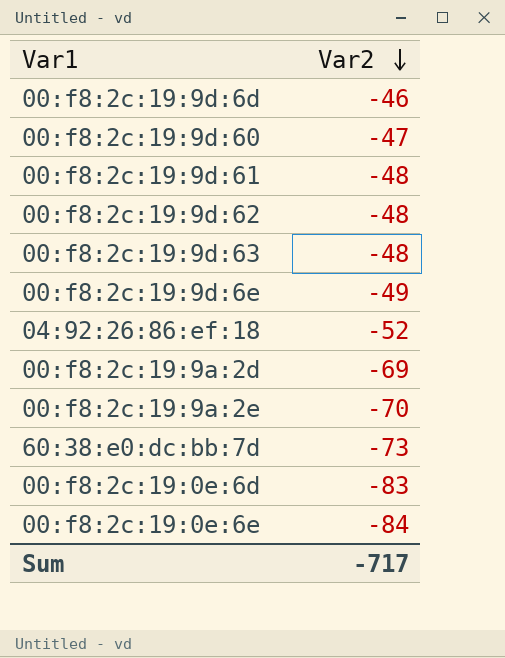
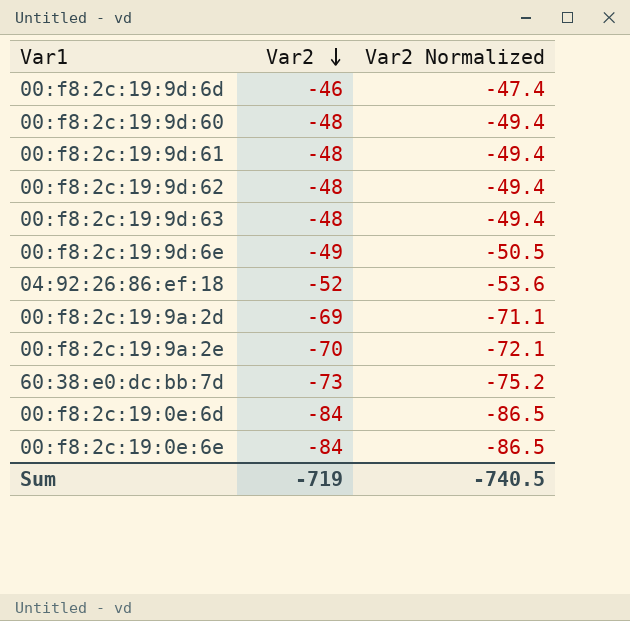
column Var2 Normalized | formula: none -> [Var2] * 1.03
00:f8:2c:19:9d:60 | Var2: -47 -> -48
00:f8:2c:19:0e:6d | Var2: -83 -> -84
Sum | Var2: -717 -> -719

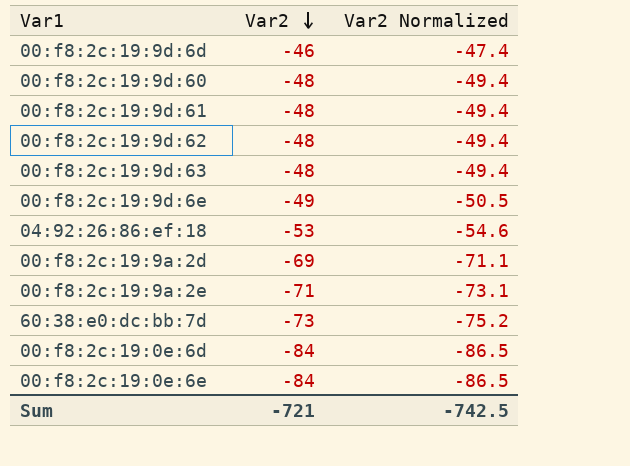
04:92:26:86:ef:18 | Var2: -52 -> -53
04:92:26:86:ef:18 | Var2 Normalized: -53.6 -> -54.6
00:f8:2c:19:9a:2e | Var2: -70 -> -71
00:f8:2c:19:9a:2e | Var2 Normalized: -72.1 -> -73.1
Sum | Var2: -719 -> -721
Sum | Var2 Normalized: -740.5 -> -742.5

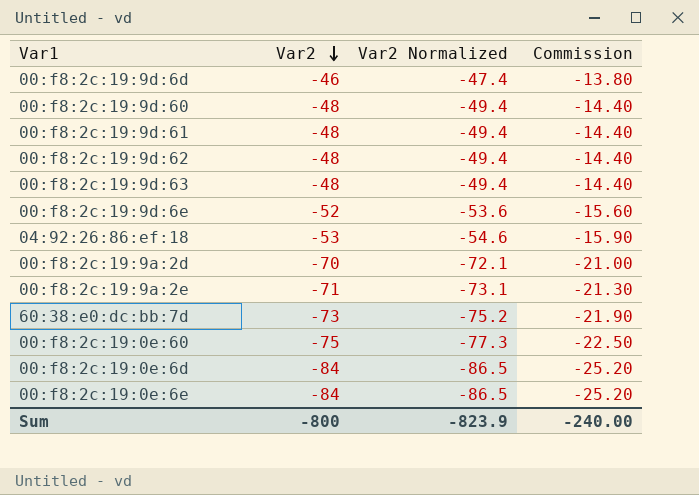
column Commission | formula: none -> [Var2] * 0.3
00:f8:2c:19:9d:6e | Var2: -49 -> -52
00:f8:2c:19:9d:6e | Var2 Normalized: -50.5 -> -53.6
00:f8:2c:19:9a:2d | Var2: -69 -> -70
00:f8:2c:19:9a:2d | Var2 Normalized: -71.1 -> -72.1
row 00:f8:2c:19:0e:60: none -> -75 | -77.3 | -22.50
Sum | Var2: -721 -> -800
Sum | Var2 Normalized: -742.5 -> -823.9

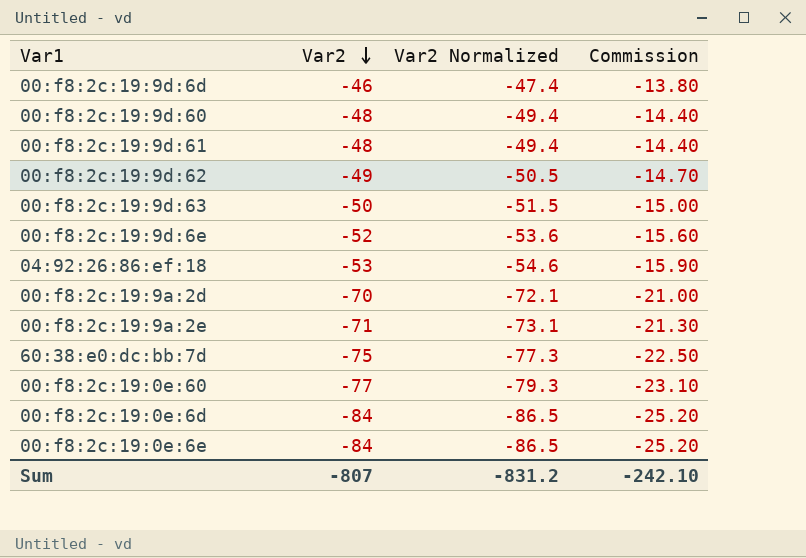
00:f8:2c:19:9d:62 | Var2: -48 -> -49
00:f8:2c:19:9d:62 | Var2 Normalized: -49.4 -> -50.5
00:f8:2c:19:9d:62 | Commission: -14.40 -> -14.70
00:f8:2c:19:9d:63 | Var2: -48 -> -50
00:f8:2c:19:9d:63 | Var2 Normalized: -49.4 -> -51.5
00:f8:2c:19:9d:63 | Commission: -14.40 -> -15.00
60:38:e0:dc:bb:7d | Var2: -73 -> -75
60:38:e0:dc:bb:7d | Var2 Normalized: -75.2 -> -77.3
60:38:e0:dc:bb:7d | Commission: -21.90 -> -22.50
00:f8:2c:19:0e:60 | Var2: -75 -> -77
00:f8:2c:19:0e:60 | Var2 Normalized: -77.3 -> -79.3
00:f8:2c:19:0e:60 | Commission: -22.50 -> -23.10
Sum | Var2: -800 -> -807
Sum | Var2 Normalized: -823.9 -> -831.2
Sum | Commission: -240.00 -> -242.10

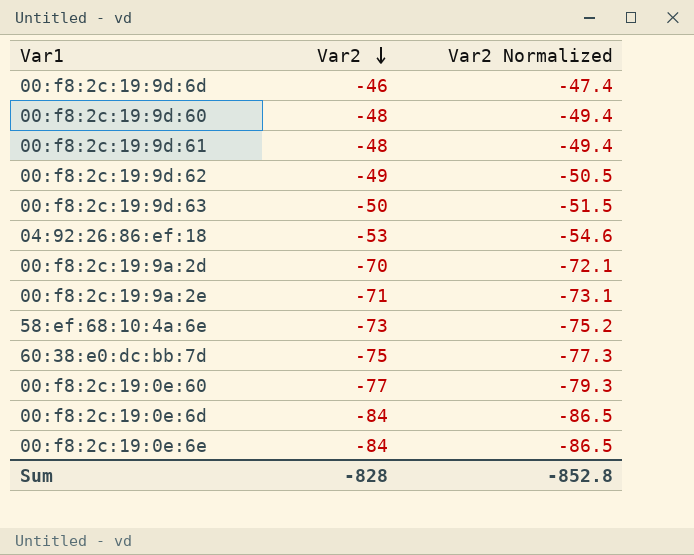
column Commission | formula: [Var2] * 0.3 -> none
row 00:f8:2c:19:9d:6e: -52 | -53.6 | -15.60 -> none
row 58:ef:68:10:4a:6e: none -> -73 | -75.2
Sum | Var2: -807 -> -828
Sum | Var2 Normalized: -831.2 -> -852.8

